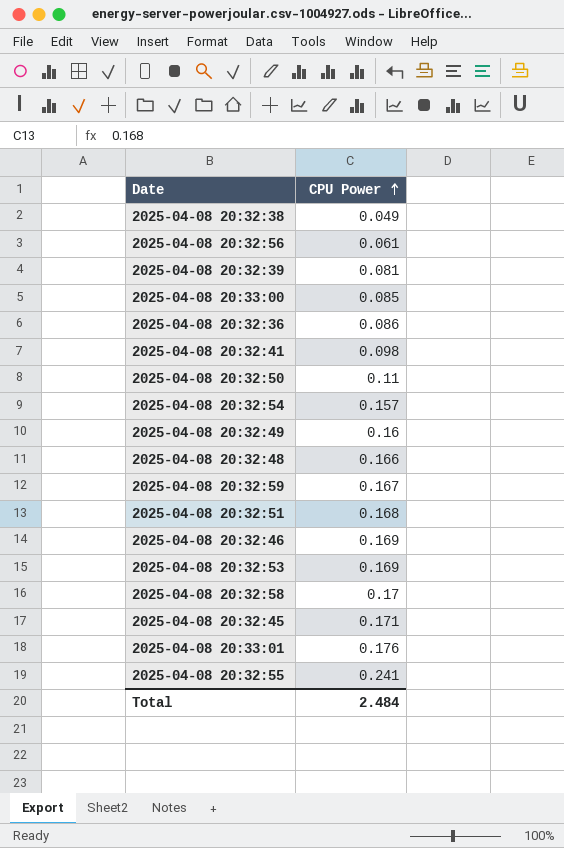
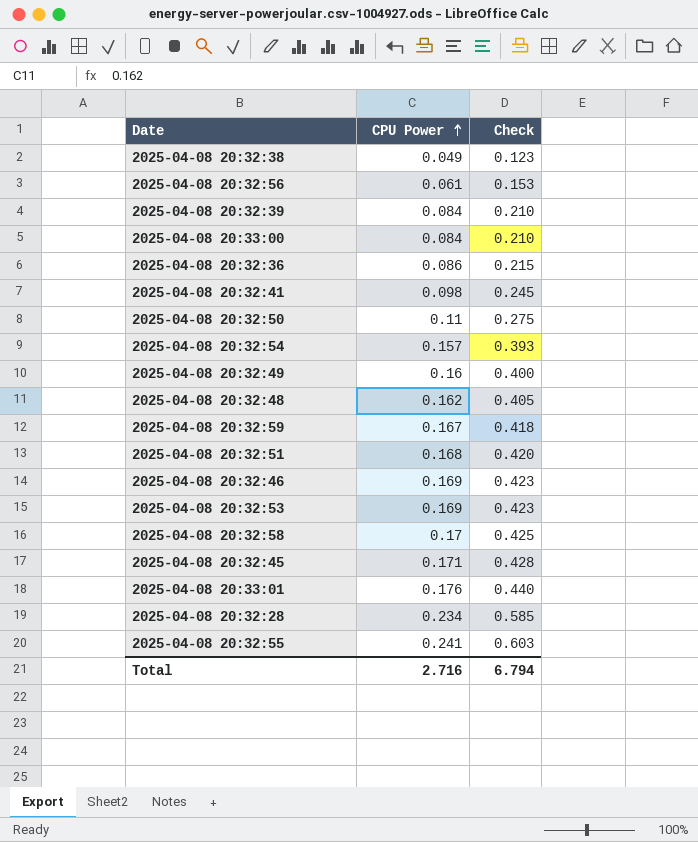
column Check | formula: none -> [CPU Power] * 2.5
2025-04-08 20:32:39 | CPU Power: 0.081 -> 0.084
2025-04-08 20:33:00 | CPU Power: 0.085 -> 0.084
2025-04-08 20:32:48 | CPU Power: 0.166 -> 0.162
row 2025-04-08 20:32:28: none -> 0.234 | 0.585
Total | CPU Power: 2.484 -> 2.716

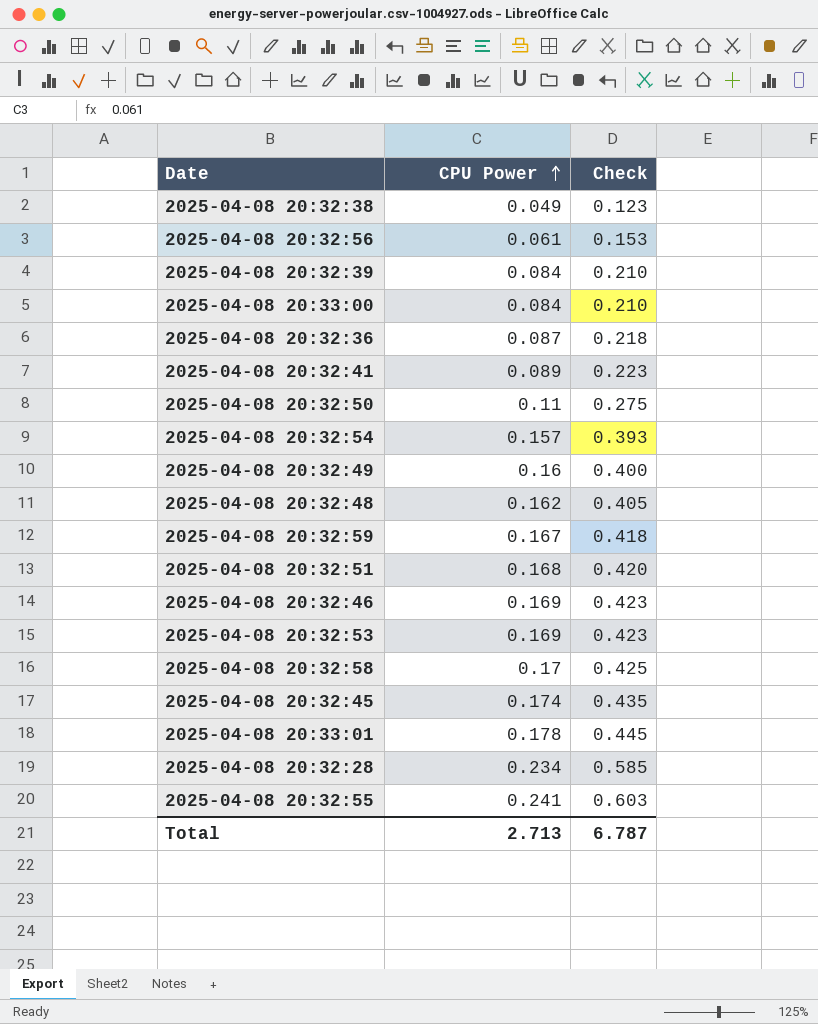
2025-04-08 20:32:36 | CPU Power: 0.086 -> 0.087
2025-04-08 20:32:36 | Check: 0.215 -> 0.218
2025-04-08 20:32:41 | CPU Power: 0.098 -> 0.089
2025-04-08 20:32:41 | Check: 0.245 -> 0.223
2025-04-08 20:32:45 | CPU Power: 0.171 -> 0.174
2025-04-08 20:32:45 | Check: 0.428 -> 0.435
2025-04-08 20:33:01 | CPU Power: 0.176 -> 0.178
2025-04-08 20:33:01 | Check: 0.440 -> 0.445
Total | CPU Power: 2.716 -> 2.713
Total | Check: 6.794 -> 6.787

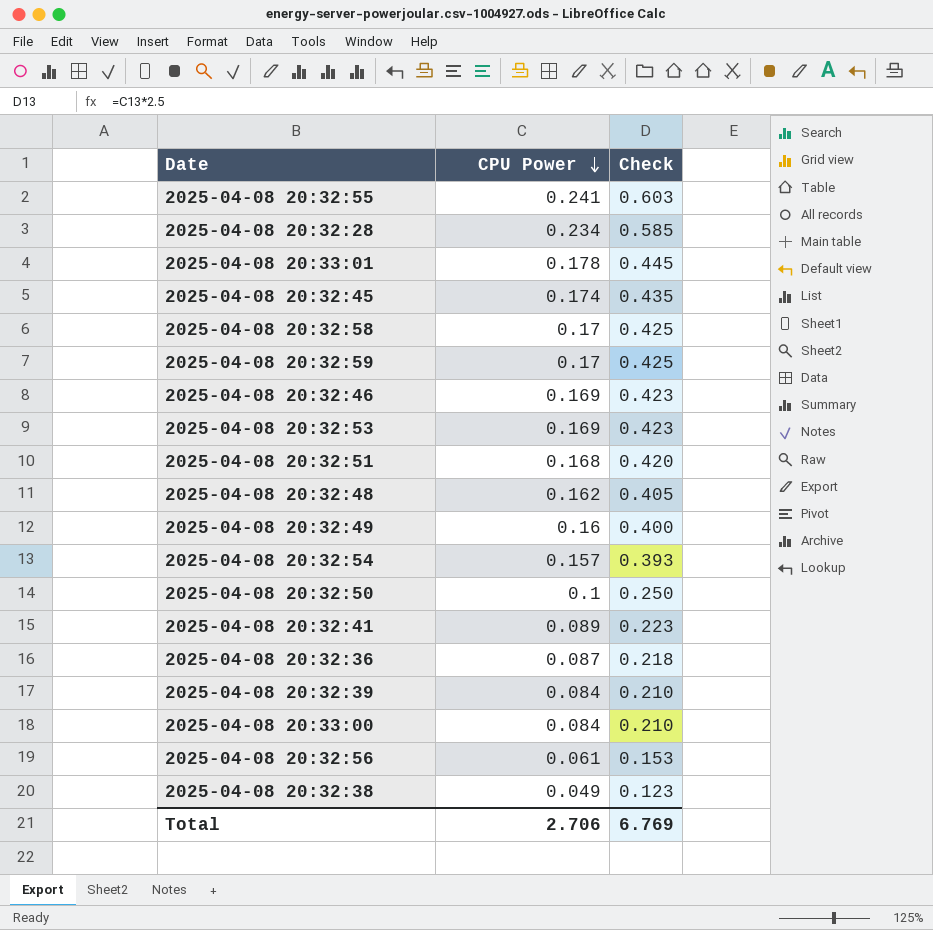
row order: CPU Power ascending -> CPU Power descending
2025-04-08 20:32:59 | CPU Power: 0.167 -> 0.17
2025-04-08 20:32:59 | Check: 0.418 -> 0.425
2025-04-08 20:32:50 | CPU Power: 0.11 -> 0.1
2025-04-08 20:32:50 | Check: 0.275 -> 0.250
Total | CPU Power: 2.713 -> 2.706
Total | Check: 6.787 -> 6.769

